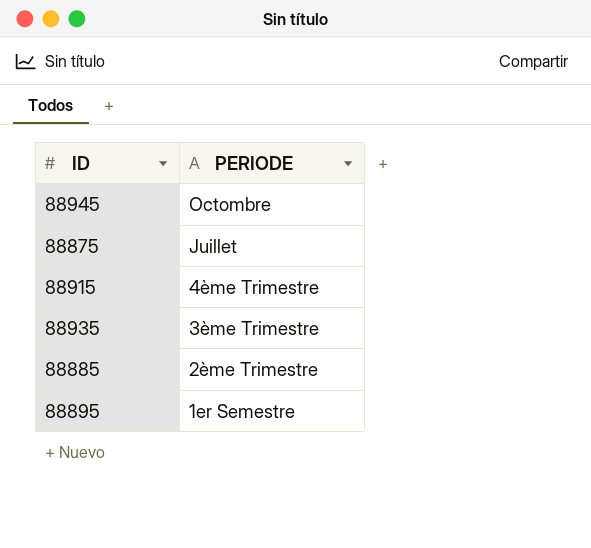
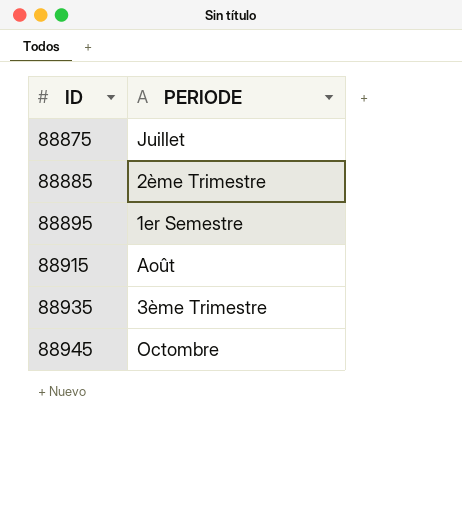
row order: PERIODE descending -> ID ascending
88915 | PERIODE: 4ème Trimestre -> Août

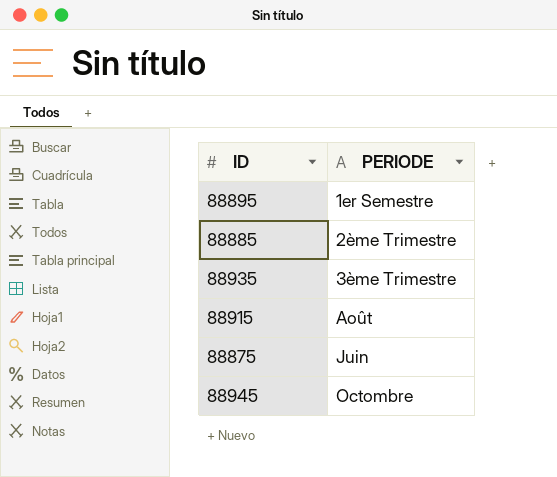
row order: ID ascending -> PERIODE ascending
88875 | PERIODE: Juillet -> Juin

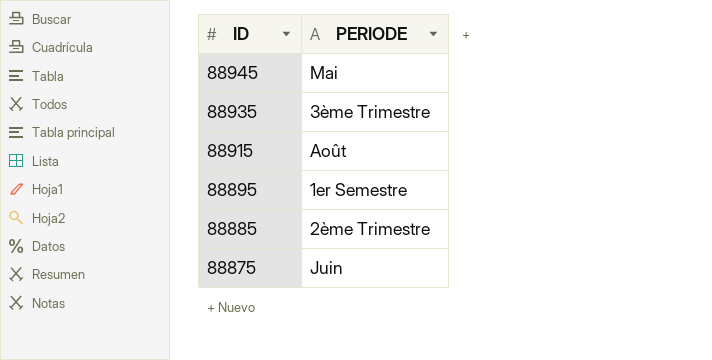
row order: PERIODE ascending -> ID descending
88945 | PERIODE: Octombre -> Mai

